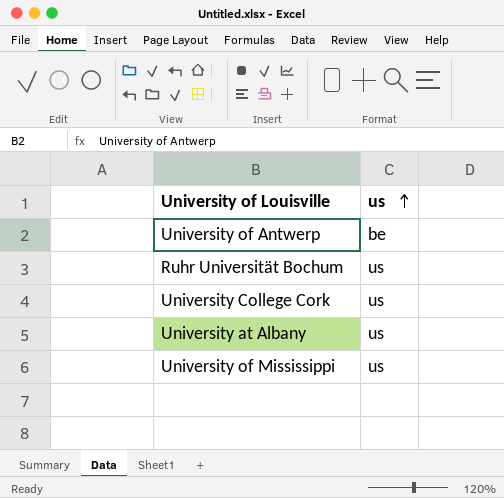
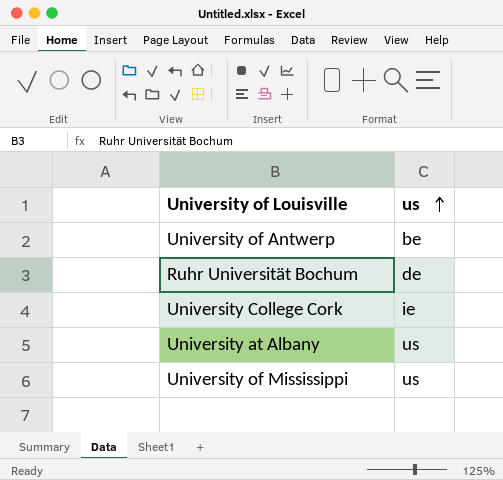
Ruhr Universität Bochum | us: us -> de
University College Cork | us: us -> ie

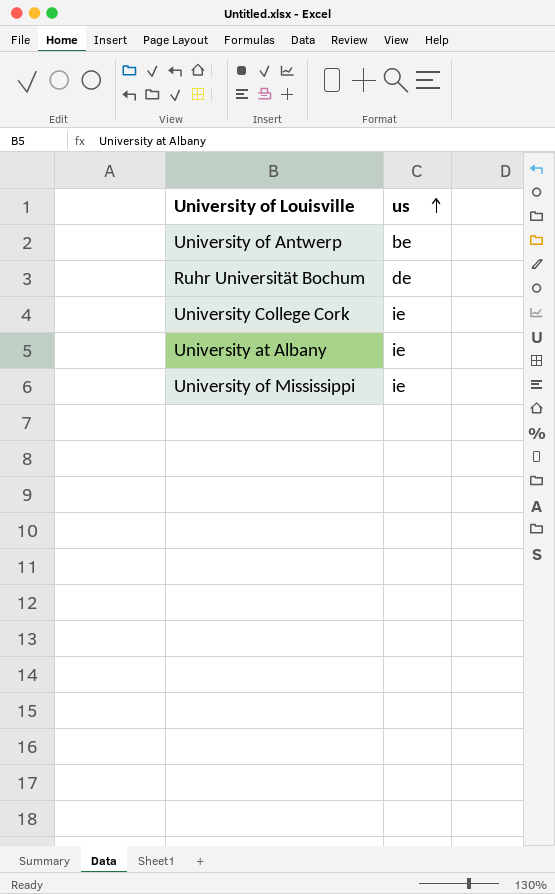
University at Albany | us: us -> ie
University of Mississippi | us: us -> ie

